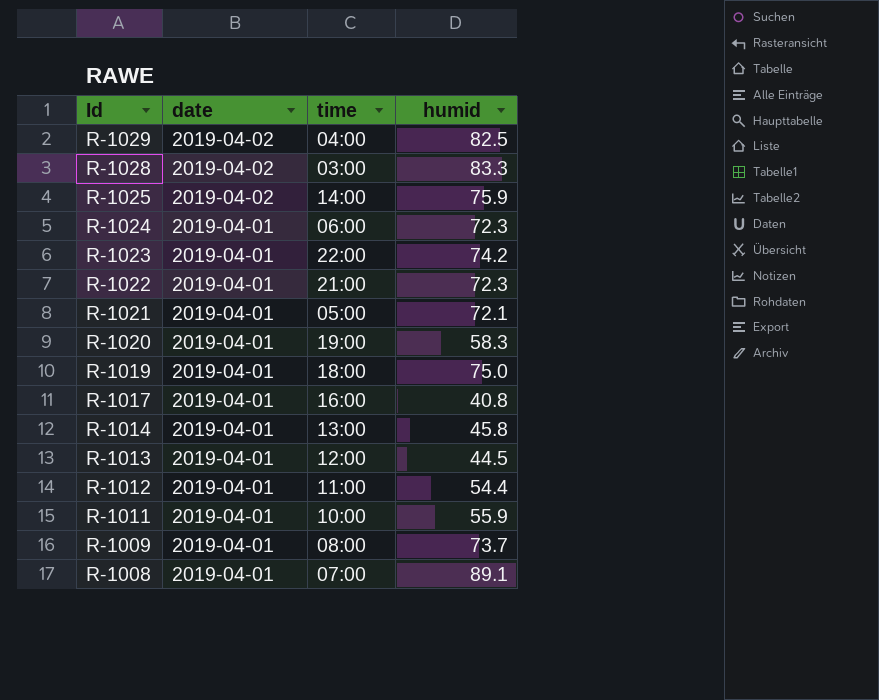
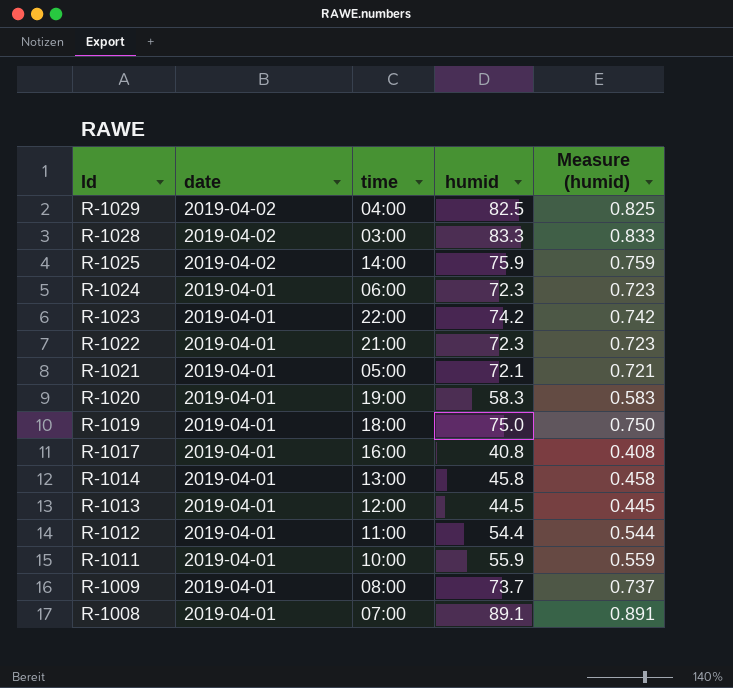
column Measure (humid) | formula: none -> [humid] * 0.01

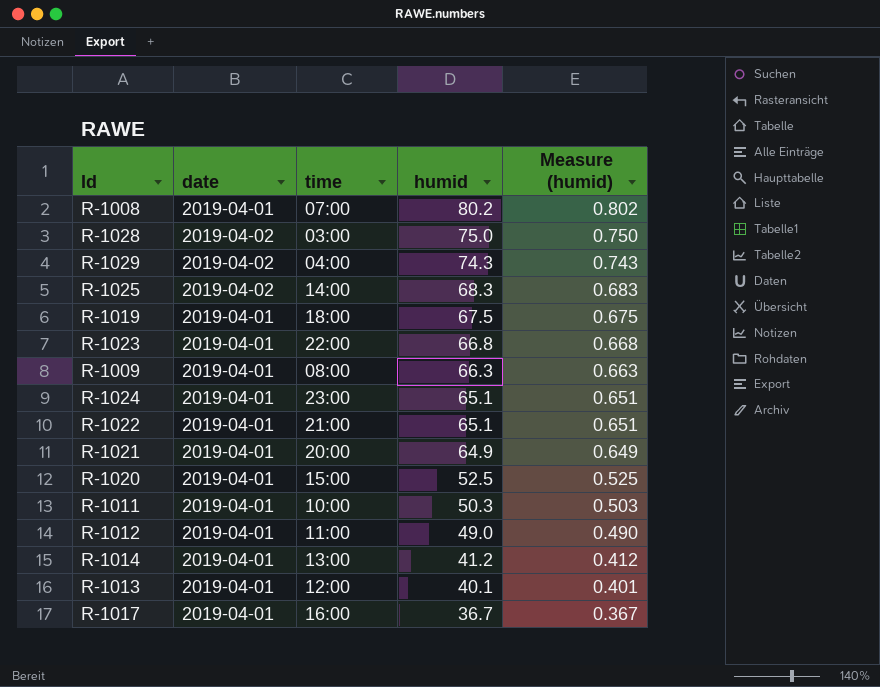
row order: Id descending -> humid descending
R-1008 | humid: 89.1 -> 80.2
R-1008 | Measure (humid): 0.891 -> 0.802
R-1028 | humid: 83.3 -> 75.0
R-1028 | Measure (humid): 0.833 -> 0.750
R-1029 | humid: 82.5 -> 74.3
R-1029 | Measure (humid): 0.825 -> 0.743
R-1025 | humid: 75.9 -> 68.3
R-1025 | Measure (humid): 0.759 -> 0.683
R-1019 | humid: 75.0 -> 67.5
R-1019 | Measure (humid): 0.750 -> 0.675
R-1023 | humid: 74.2 -> 66.8
R-1023 | Measure (humid): 0.742 -> 0.668
R-1009 | humid: 73.7 -> 66.3
R-1009 | Measure (humid): 0.737 -> 0.663
R-1024 | time: 06:00 -> 23:00
R-1024 | humid: 72.3 -> 65.1
R-1024 | Measure (humid): 0.723 -> 0.651
R-1022 | humid: 72.3 -> 65.1
R-1022 | Measure (humid): 0.723 -> 0.651
R-1021 | time: 05:00 -> 20:00
R-1021 | humid: 72.1 -> 64.9
R-1021 | Measure (humid): 0.721 -> 0.649
R-1020 | time: 19:00 -> 15:00
R-1020 | humid: 58.3 -> 52.5
R-1020 | Measure (humid): 0.583 -> 0.525
R-1011 | humid: 55.9 -> 50.3
R-1011 | Measure (humid): 0.559 -> 0.503
R-1012 | humid: 54.4 -> 49.0
R-1012 | Measure (humid): 0.544 -> 0.490
R-1014 | humid: 45.8 -> 41.2
R-1014 | Measure (humid): 0.458 -> 0.412
R-1013 | humid: 44.5 -> 40.1
R-1013 | Measure (humid): 0.445 -> 0.401
R-1017 | humid: 40.8 -> 36.7
R-1017 | Measure (humid): 0.408 -> 0.367

